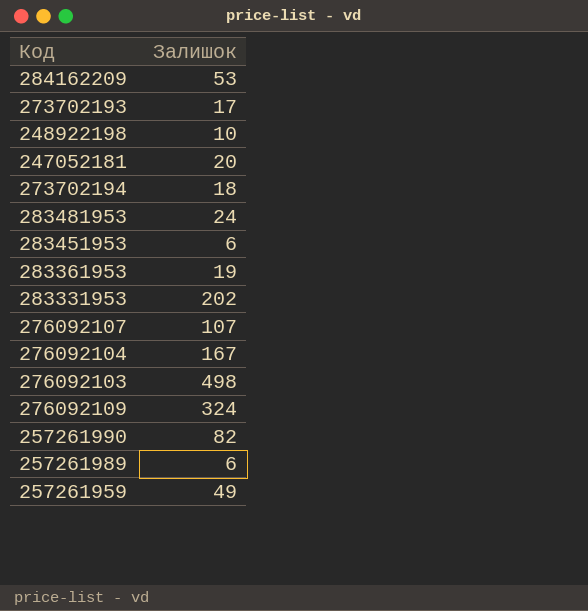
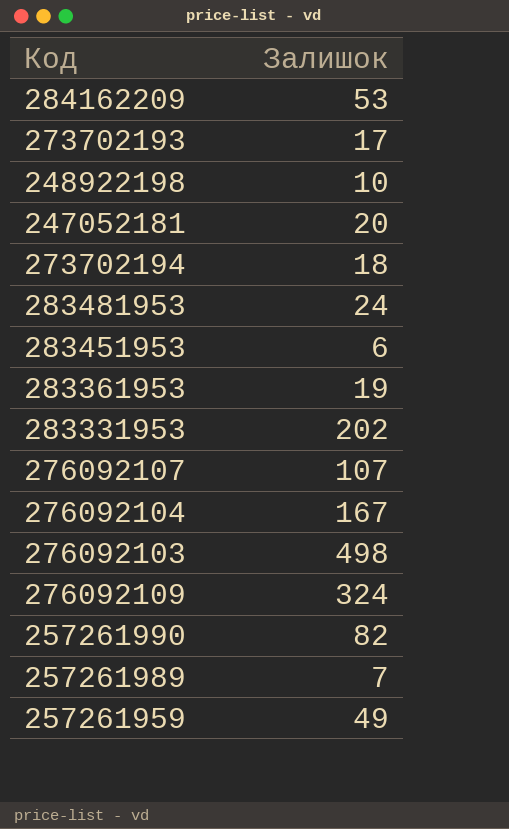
257261989 | Залишок: 6 -> 7

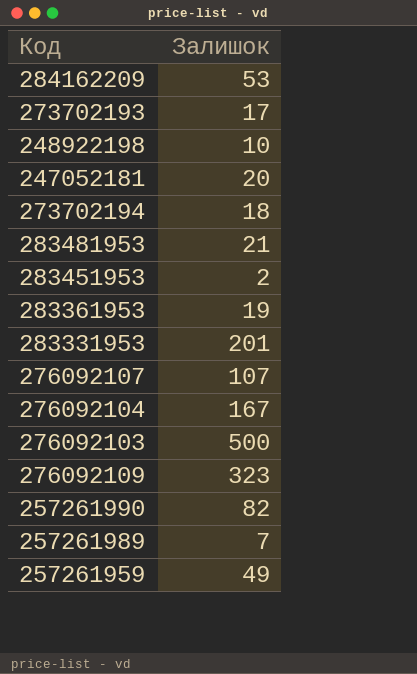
283481953 | Залишок: 24 -> 21
283451953 | Залишок: 6 -> 2
283331953 | Залишок: 202 -> 201
276092103 | Залишок: 498 -> 500
276092109 | Залишок: 324 -> 323

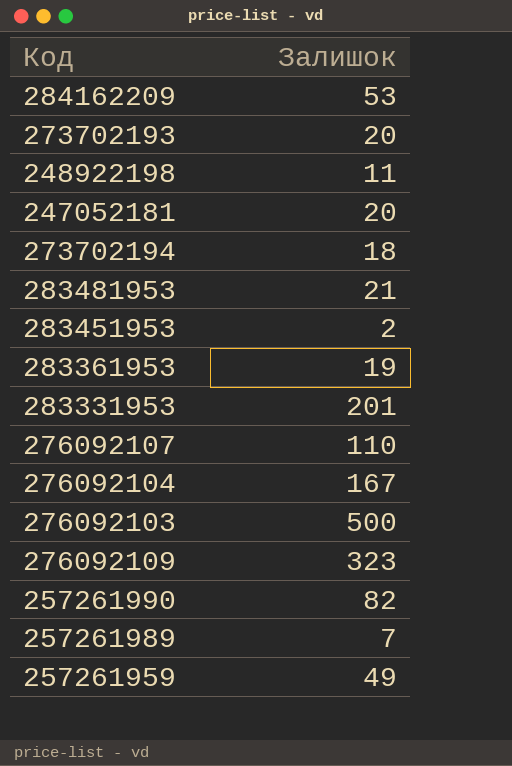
273702193 | Залишок: 17 -> 20
248922198 | Залишок: 10 -> 11
276092107 | Залишок: 107 -> 110

